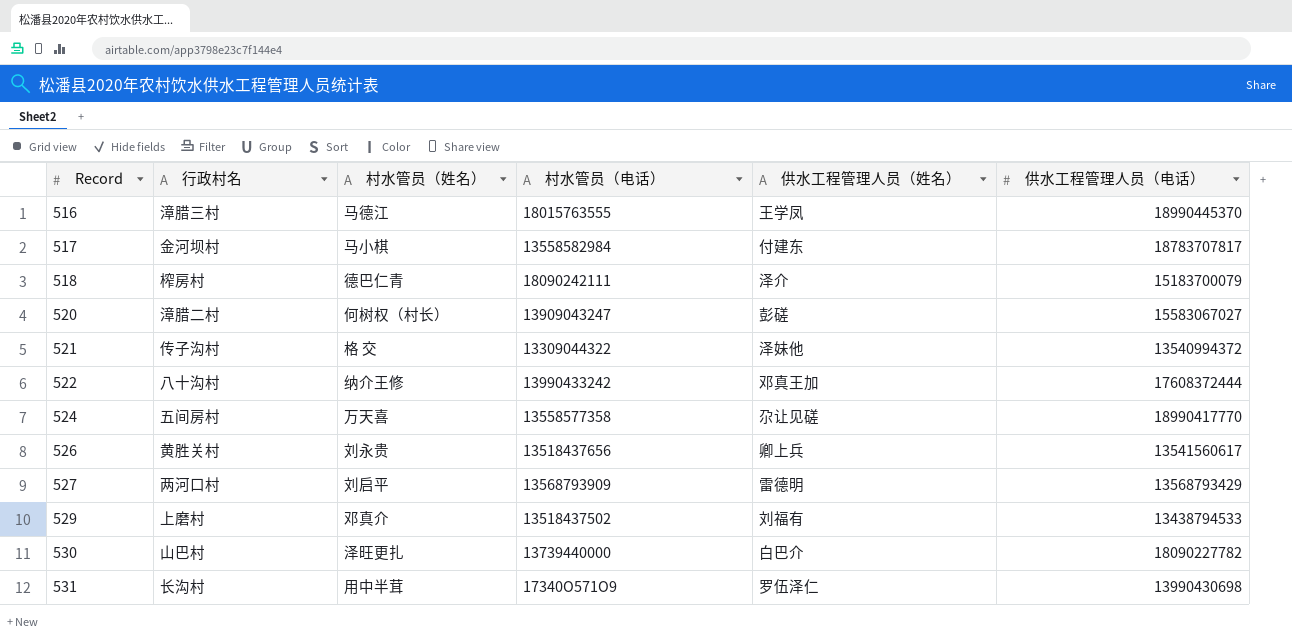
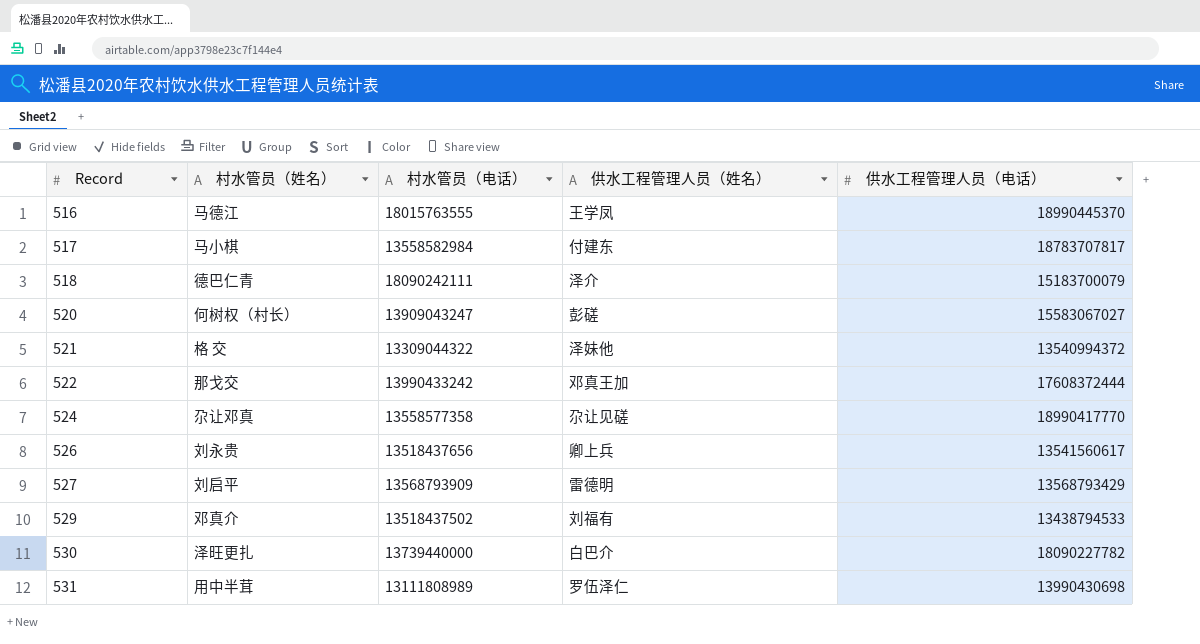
column 行政村名 | position: 2 -> none
522 | 村水管员（姓名）: 纳介王修 -> 那戈交
524 | 村水管员（姓名）: 万天喜 -> 尕让邓真
531 | 村水管员（电话）: 17340O571O9 -> 13111808989

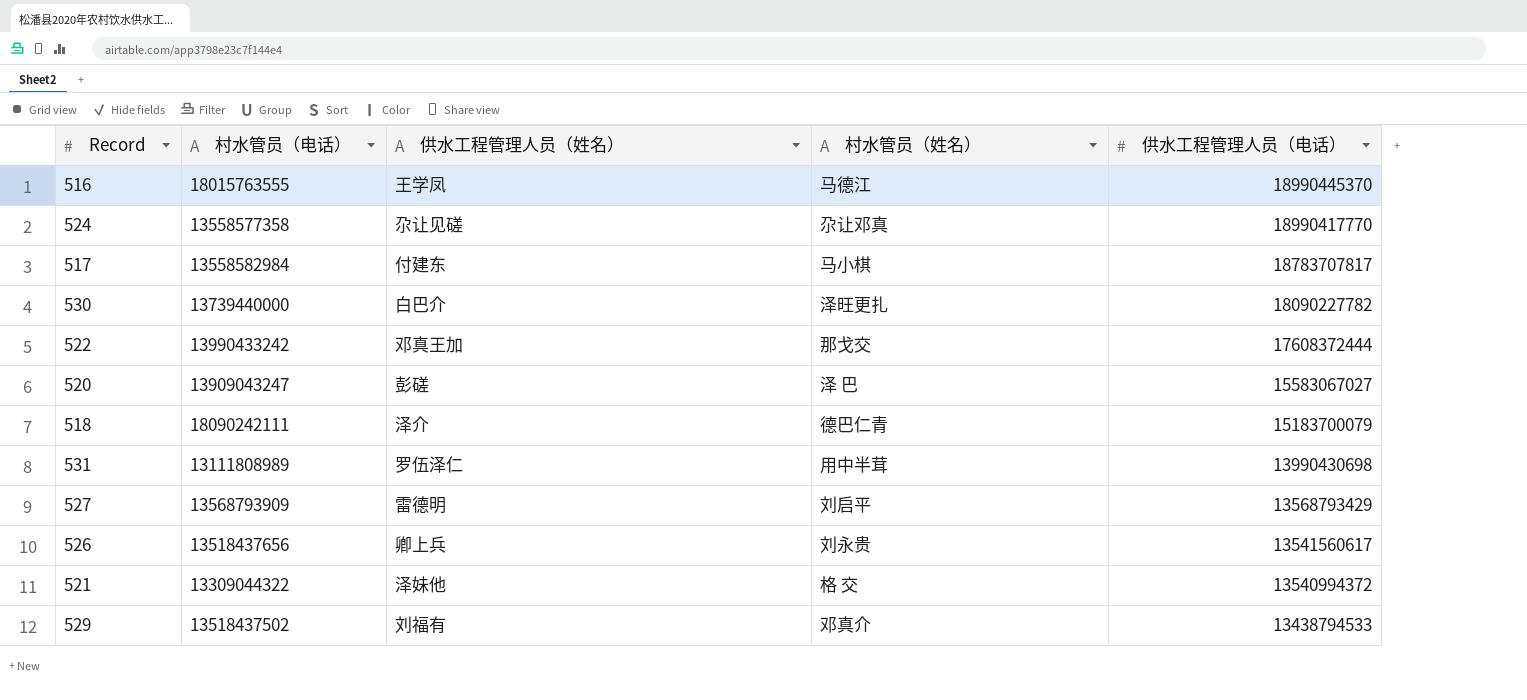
row order: Record ascending -> 供水工程管理人员（电话） descending
column 村水管员（姓名） | position: 2 -> 4
520 | 村水管员（姓名）: 何树权（村长） -> 泽 巴

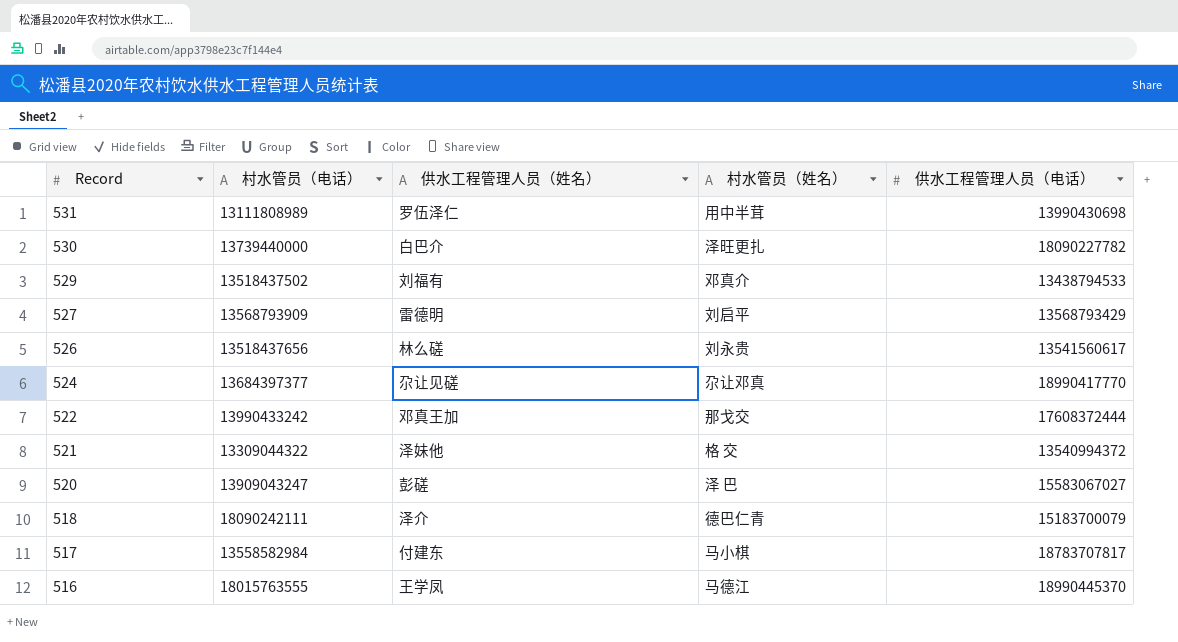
row order: 供水工程管理人员（电话） descending -> Record descending
526 | 供水工程管理人员（姓名）: 卿上兵 -> 林么磋
524 | 村水管员（电话）: 13558577358 -> 13684397377

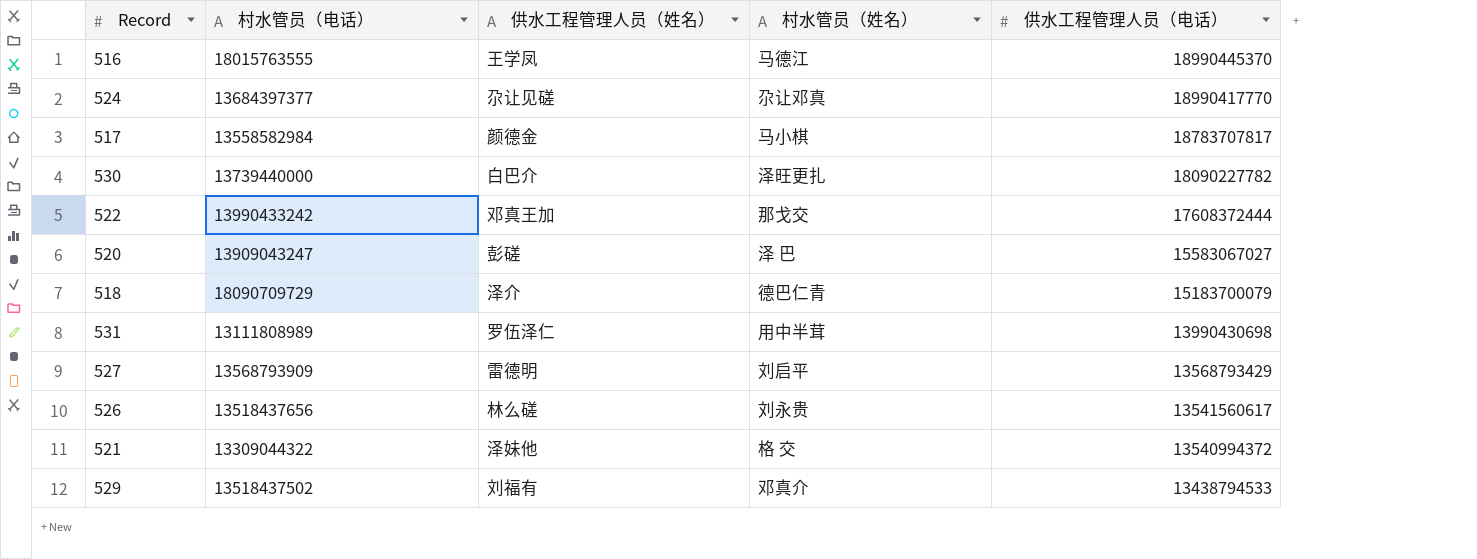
row order: Record descending -> 供水工程管理人员（电话） descending
517 | 供水工程管理人员（姓名）: 付建东 -> 颜德金
518 | 村水管员（电话）: 18090242111 -> 18090709729

